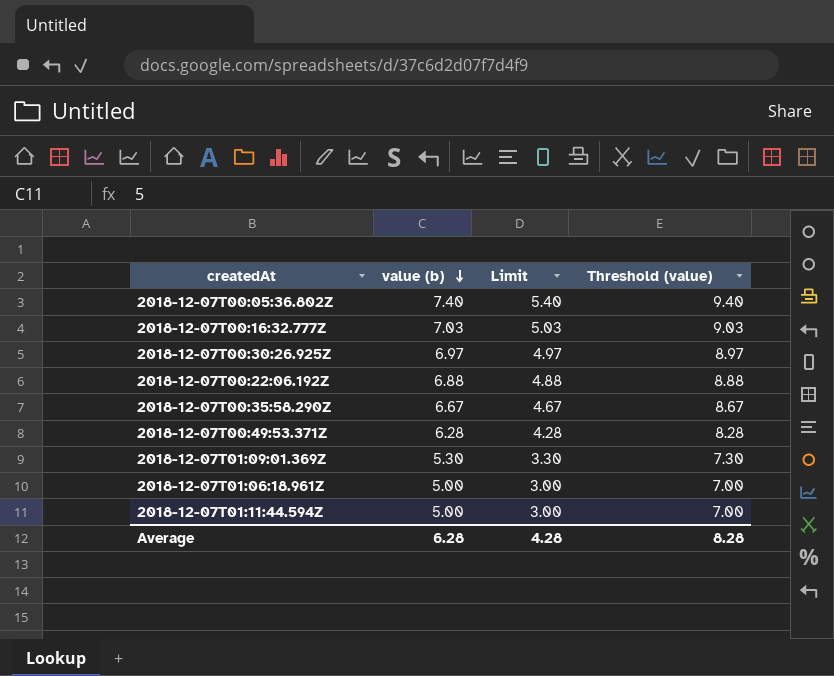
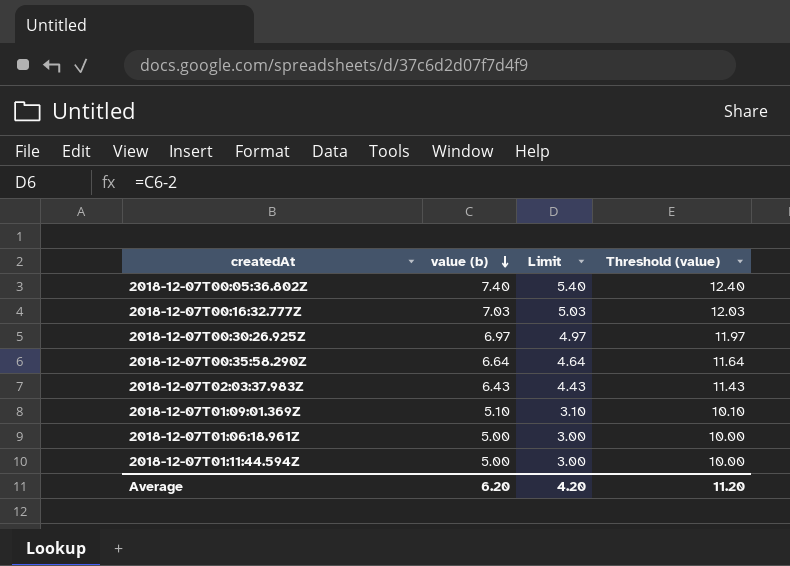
column Threshold (value) | formula: [value (b)] + 2 -> [value (b)] + 5
row 2018-12-07T00:22:06.192Z: 6.88 | 4.88 | 8.88 -> none
row 2018-12-07T00:49:53.371Z: 6.28 | 4.28 | 8.28 -> none
2018-12-07T00:35:58.290Z | value (b): 6.67 -> 6.64
2018-12-07T00:35:58.290Z | Limit: 4.67 -> 4.64
row 2018-12-07T02:03:37.983Z: none -> 6.43 | 4.43 | 11.43
2018-12-07T01:09:01.369Z | value (b): 5.30 -> 5.10
2018-12-07T01:09:01.369Z | Limit: 3.30 -> 3.10
Average | value (b): 6.28 -> 6.20
Average | Limit: 4.28 -> 4.20
Average | Threshold (value): 8.28 -> 11.20

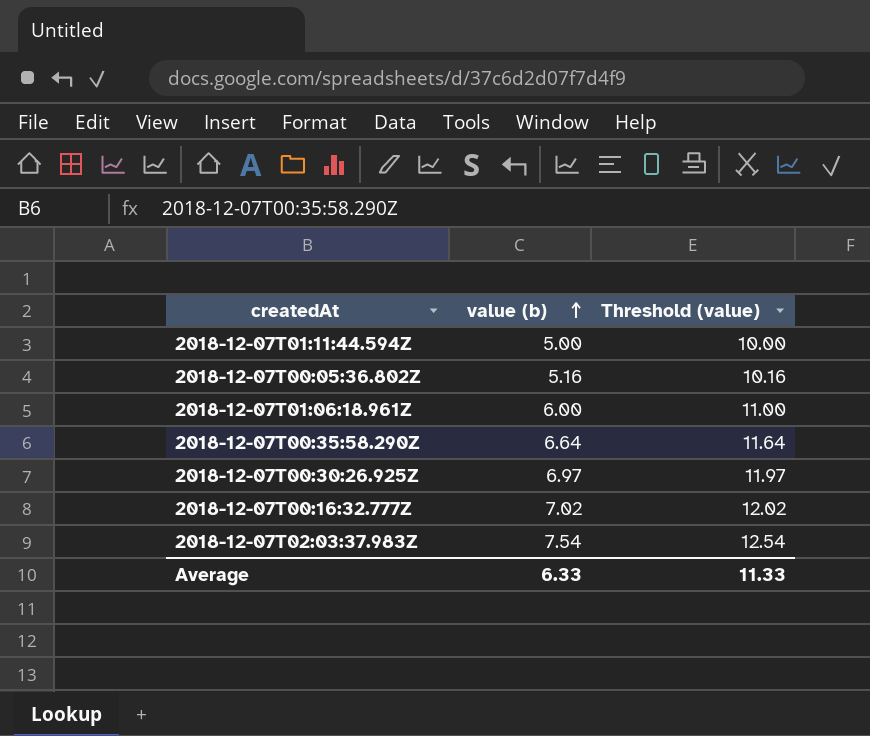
row order: value (b) descending -> value (b) ascending
column Limit | formula: [value (b)] - 2 -> none
row 2018-12-07T01:09:01.369Z: 5.10 | 3.10 | 10.10 -> none
2018-12-07T00:05:36.802Z | value (b): 7.40 -> 5.16
2018-12-07T00:05:36.802Z | Threshold (value): 12.40 -> 10.16
2018-12-07T01:06:18.961Z | value (b): 5.00 -> 6.00
2018-12-07T01:06:18.961Z | Threshold (value): 10.00 -> 11.00
2018-12-07T00:16:32.777Z | value (b): 7.03 -> 7.02
2018-12-07T00:16:32.777Z | Threshold (value): 12.03 -> 12.02
2018-12-07T02:03:37.983Z | value (b): 6.43 -> 7.54
2018-12-07T02:03:37.983Z | Threshold (value): 11.43 -> 12.54
Average | value (b): 6.20 -> 6.33
Average | Threshold (value): 11.20 -> 11.33

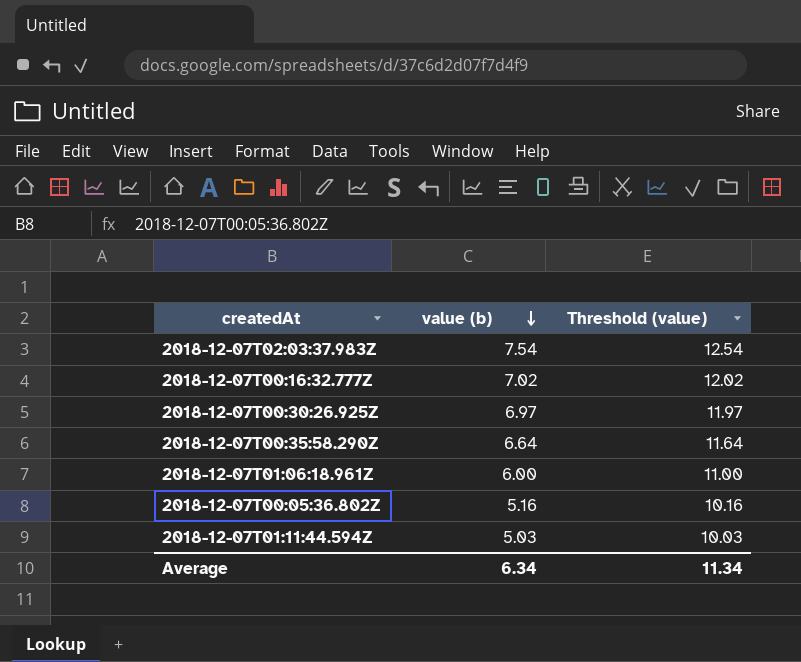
row order: value (b) ascending -> value (b) descending
2018-12-07T01:11:44.594Z | value (b): 5.00 -> 5.03
2018-12-07T01:11:44.594Z | Threshold (value): 10.00 -> 10.03
Average | value (b): 6.33 -> 6.34
Average | Threshold (value): 11.33 -> 11.34

